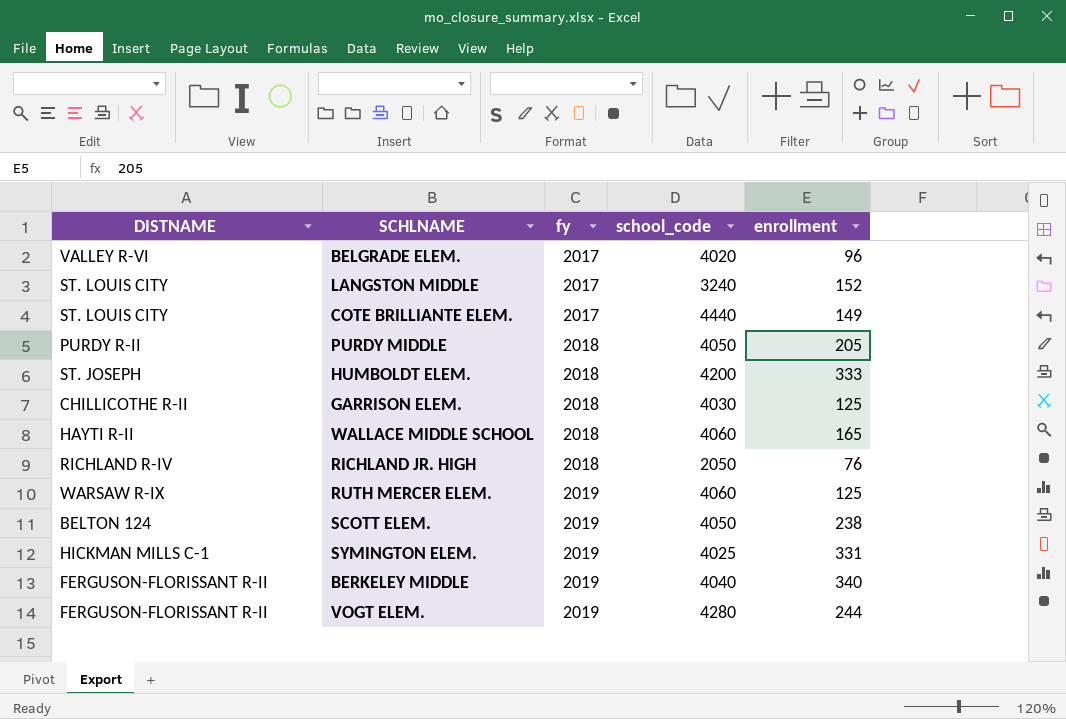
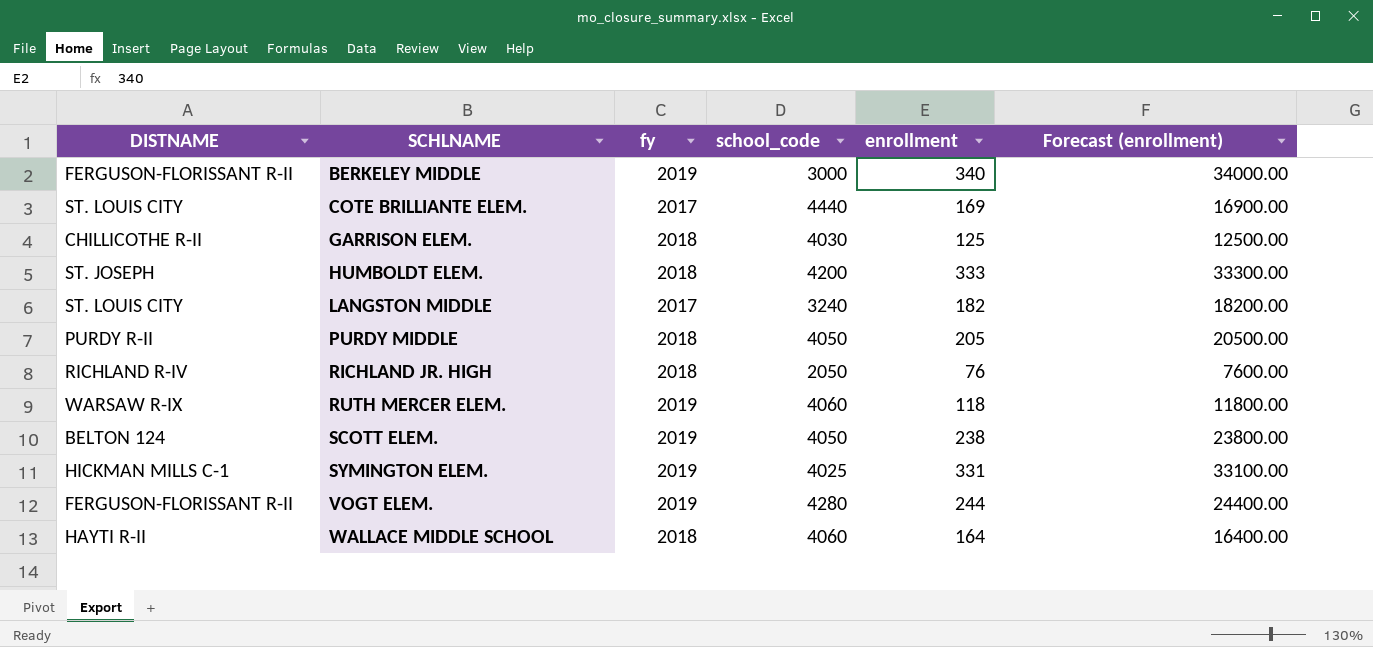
row order: fy ascending -> SCHLNAME ascending
column Forecast (enrollment) | formula: none -> [enrollment] * 100
row BELGRADE ELEM.: VALLEY R-VI | 2017 | 4020 | 96 -> none
BERKELEY MIDDLE | school_code: 4040 -> 3000
COTE BRILLIANTE ELEM. | enrollment: 149 -> 169
LANGSTON MIDDLE | enrollment: 152 -> 182
RUTH MERCER ELEM. | enrollment: 125 -> 118
WALLACE MIDDLE SCHOOL | enrollment: 165 -> 164

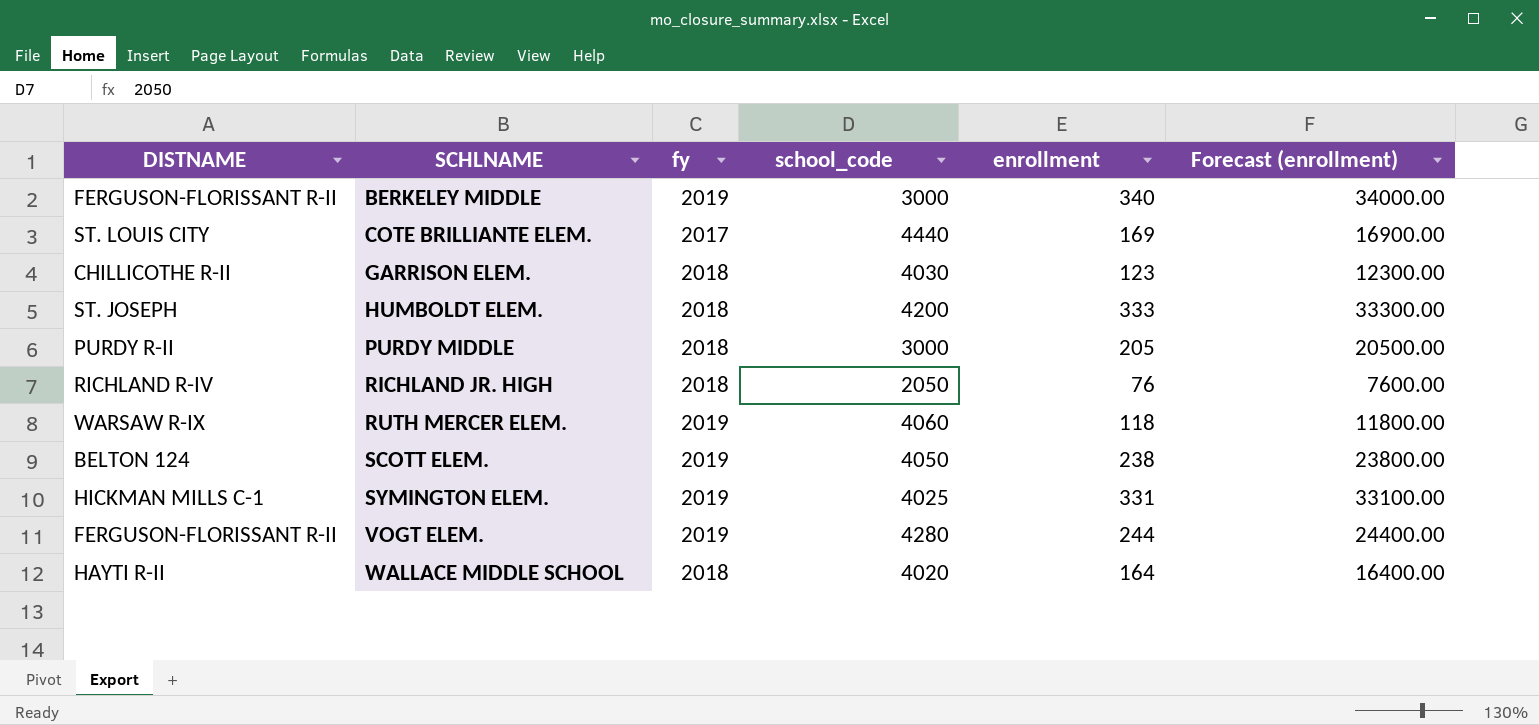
row LANGSTON MIDDLE: ST. LOUIS CITY | 2017 | 3240 | 182 | 18200.00 -> none
GARRISON ELEM. | enrollment: 125 -> 123
GARRISON ELEM. | Forecast (enrollment): 12500.00 -> 12300.00
PURDY MIDDLE | school_code: 4050 -> 3000
WALLACE MIDDLE SCHOOL | school_code: 4060 -> 4020

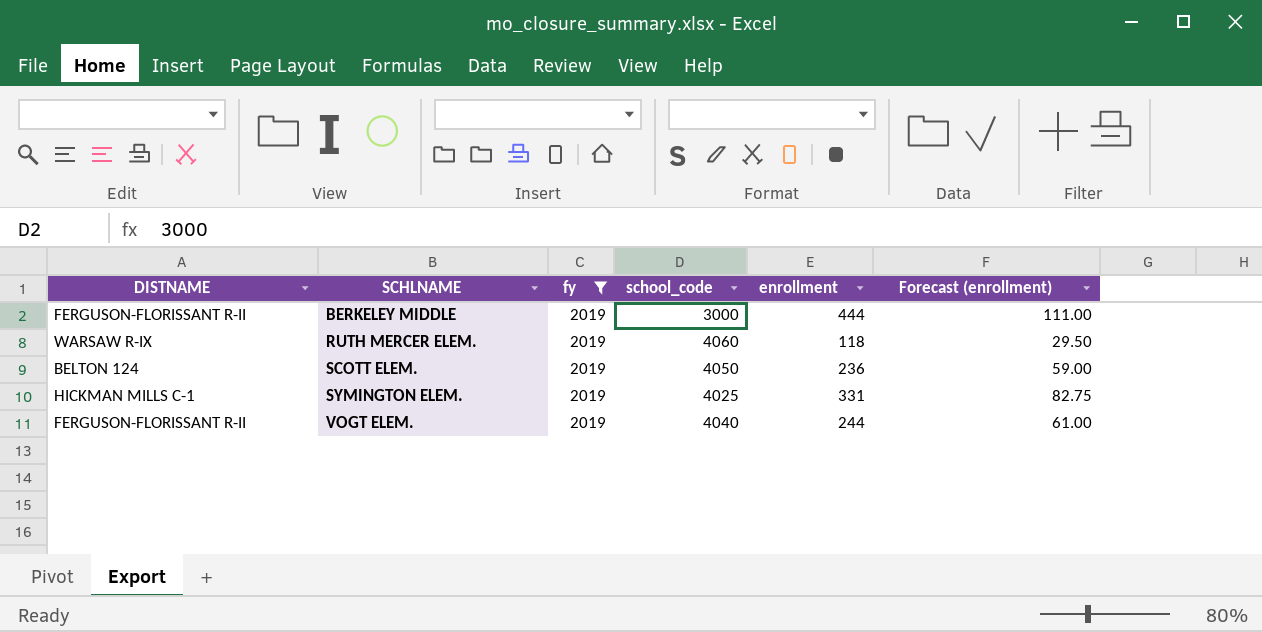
filter: none -> fy = 2019
column Forecast (enrollment) | formula: [enrollment] * 100 -> [enrollment] * 0.25
BERKELEY MIDDLE | enrollment: 340 -> 444
SCOTT ELEM. | enrollment: 238 -> 236
VOGT ELEM. | school_code: 4280 -> 4040

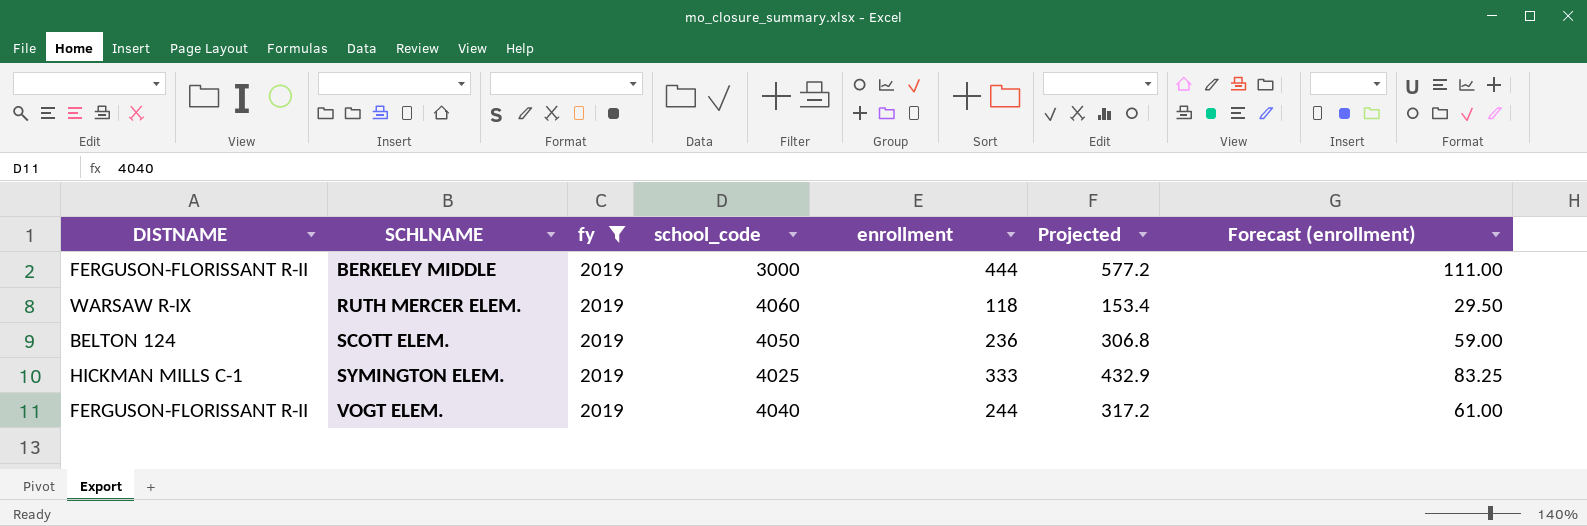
column Projected | formula: none -> [enrollment] * 1.3
SYMINGTON ELEM. | enrollment: 331 -> 333
SYMINGTON ELEM. | Forecast (enrollment): 82.75 -> 83.25

